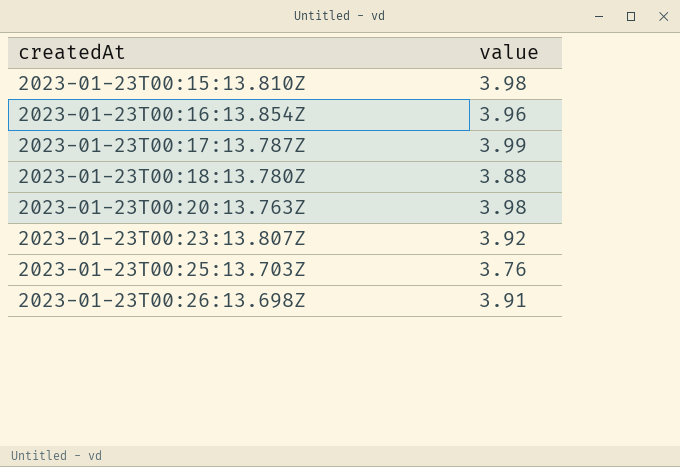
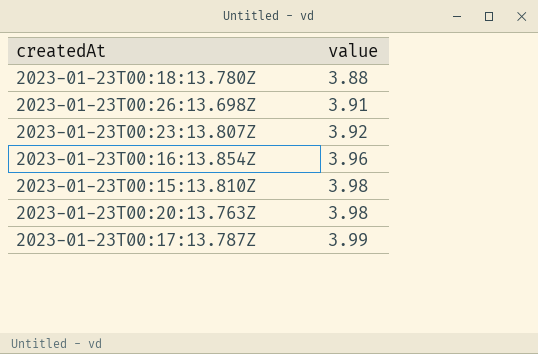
row order: createdAt ascending -> value ascending
row 2023-01-23T00:25:13.703Z: 3.76 -> none

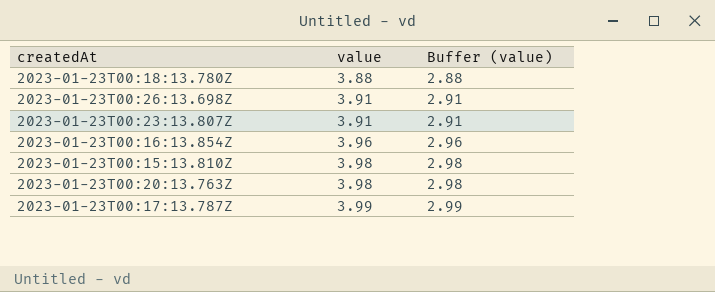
column Buffer (value) | formula: none -> [value] - 1
2023-01-23T00:23:13.807Z | value: 3.92 -> 3.91

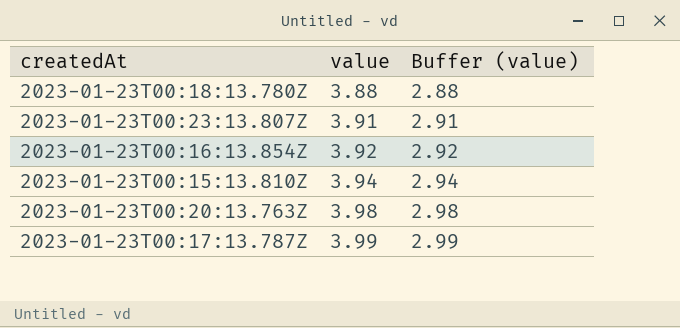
row 2023-01-23T00:26:13.698Z: 3.91 | 2.91 -> none
2023-01-23T00:16:13.854Z | value: 3.96 -> 3.92
2023-01-23T00:16:13.854Z | Buffer (value): 2.96 -> 2.92
2023-01-23T00:15:13.810Z | value: 3.98 -> 3.94
2023-01-23T00:15:13.810Z | Buffer (value): 2.98 -> 2.94

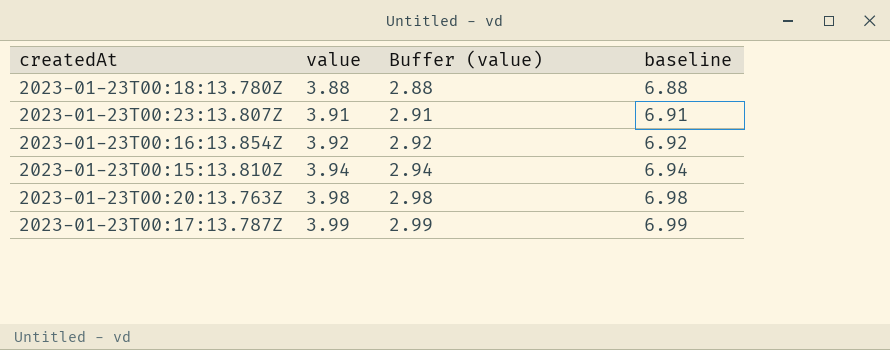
column baseline | formula: none -> [value] + 3

